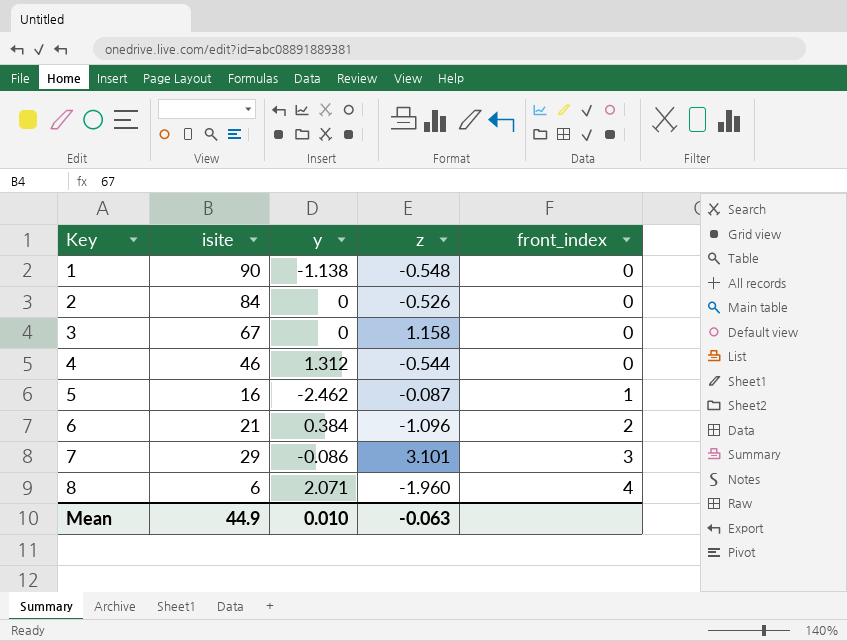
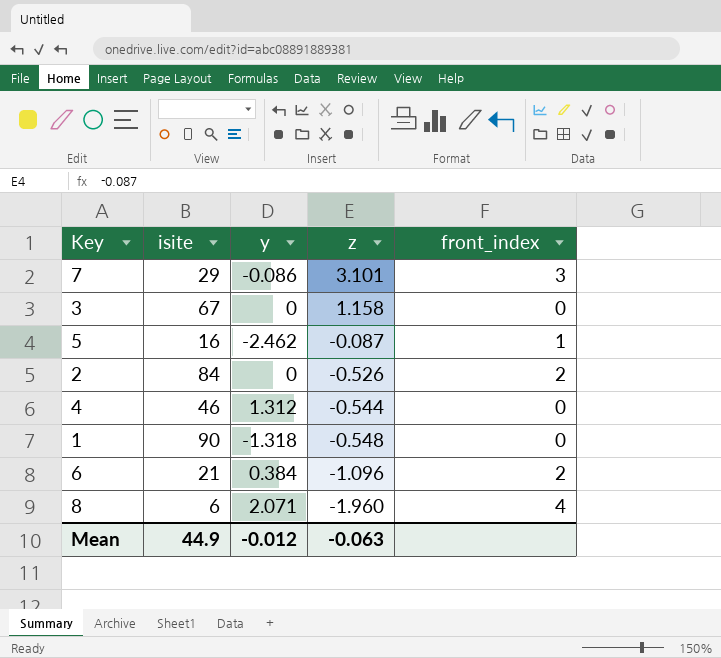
row order: Key ascending -> z descending
2 | front_index: 0 -> 2
1 | y: -1.138 -> -1.318
Mean | y: 0.010 -> -0.012

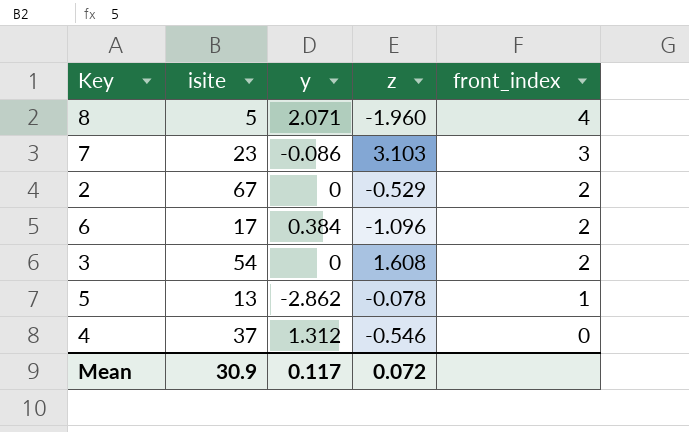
row order: z descending -> front_index descending
row 1: 90 | -1.318 | -0.548 | 0 -> none
8 | isite: 6 -> 5
7 | isite: 29 -> 23
7 | z: 3.101 -> 3.103
2 | isite: 84 -> 67
2 | z: -0.526 -> -0.529
6 | isite: 21 -> 17
3 | isite: 67 -> 54
3 | z: 1.158 -> 1.608
3 | front_index: 0 -> 2
5 | isite: 16 -> 13
5 | y: -2.462 -> -2.862
5 | z: -0.087 -> -0.078
4 | isite: 46 -> 37
4 | z: -0.544 -> -0.546
Mean | isite: 44.9 -> 30.9
Mean | y: -0.012 -> 0.117
Mean | z: -0.063 -> 0.072

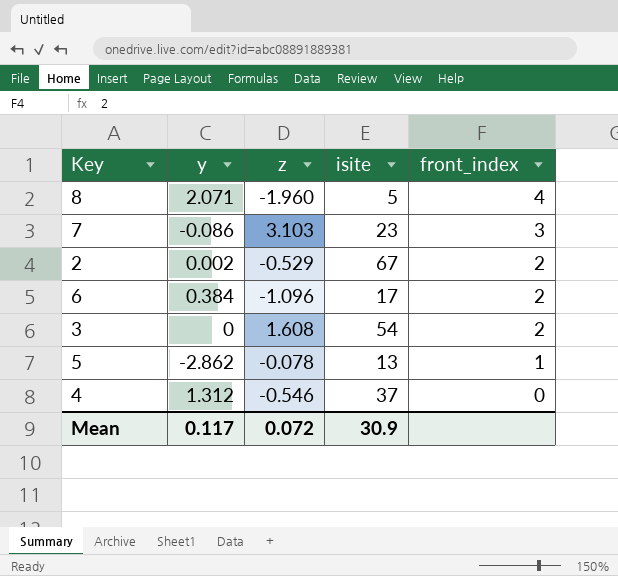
column isite | position: 2 -> 4
2 | y: 0 -> 0.002

